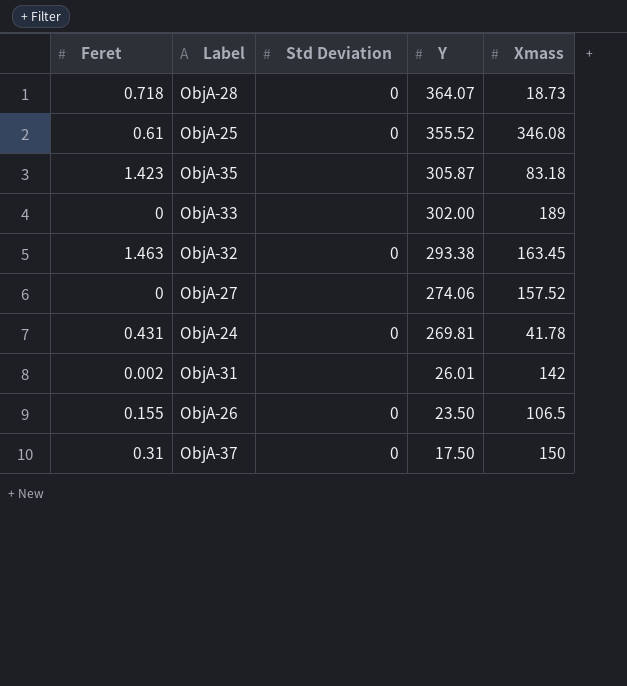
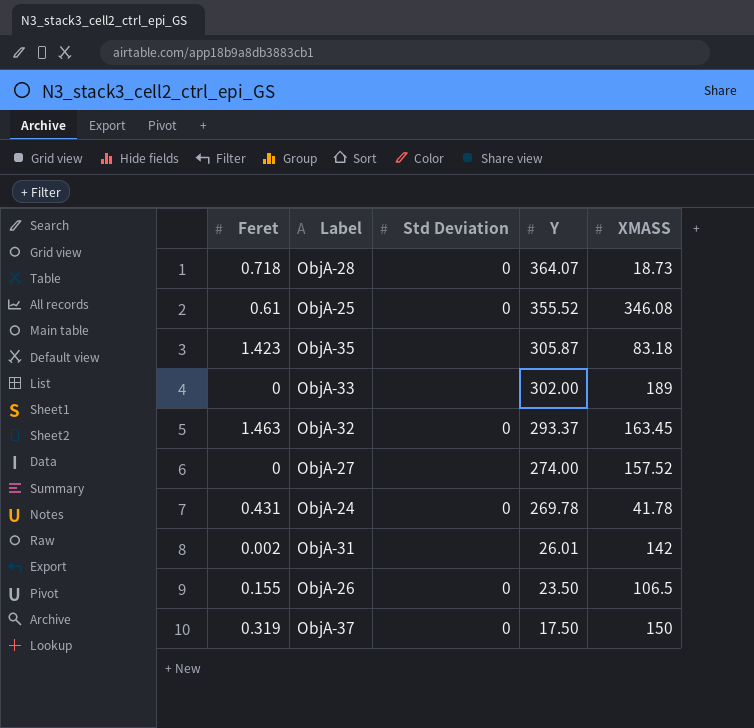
column name: Xmass -> XMASS
ObjA-32 | Y: 293.38 -> 293.37
ObjA-27 | Y: 274.06 -> 274.00
ObjA-24 | Y: 269.81 -> 269.78
ObjA-37 | Feret: 0.31 -> 0.319

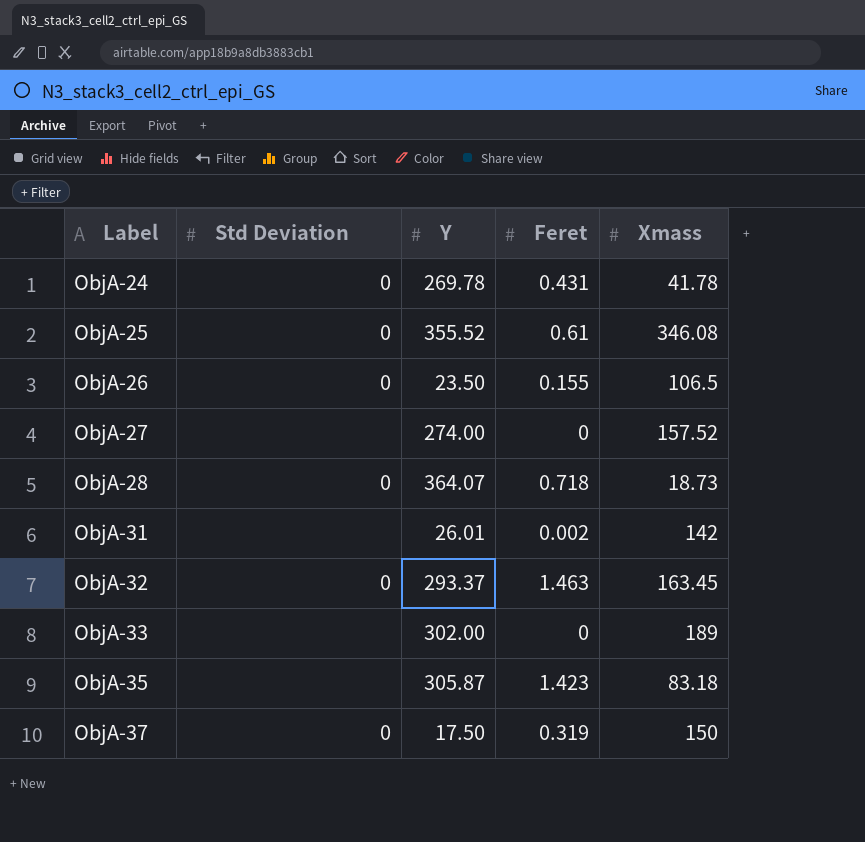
row order: Y descending -> Label ascending
column Feret | position: 1 -> 4
column name: XMASS -> Xmass

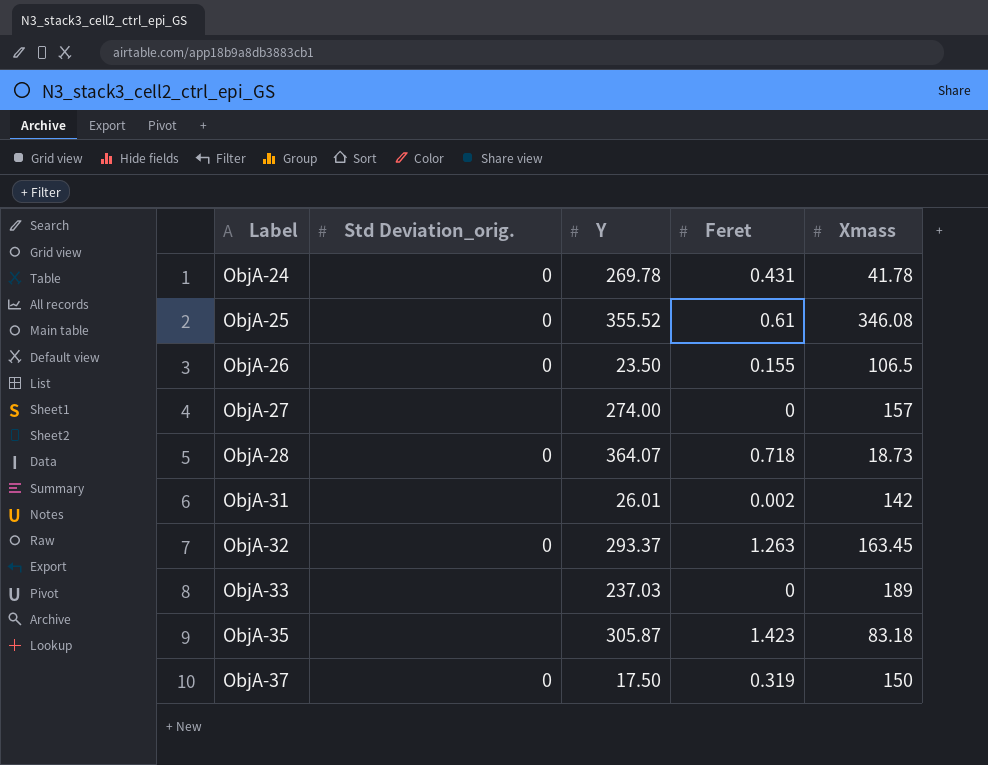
column name: Std Deviation -> Std Deviation_orig.
ObjA-27 | Xmass: 157.52 -> 157
ObjA-32 | Feret: 1.463 -> 1.263
ObjA-33 | Y: 302.00 -> 237.03

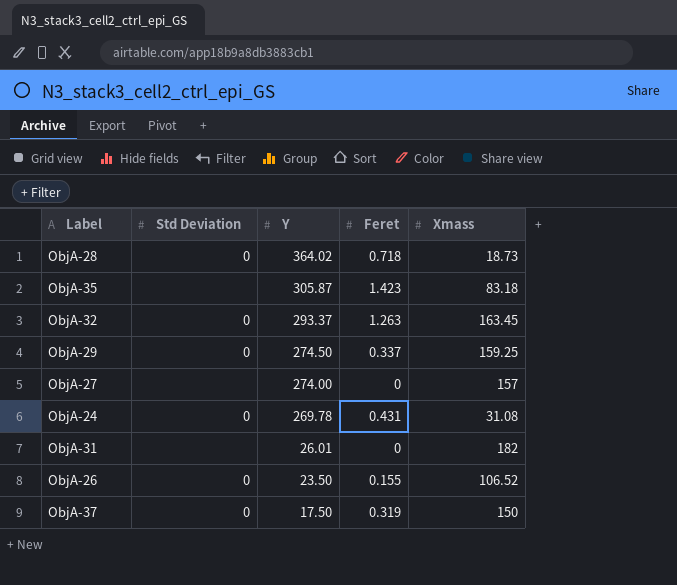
row order: Label ascending -> Y descending
column name: Std Deviation_orig. -> Std Deviation
row ObjA-25: 0 | 355.52 | 0.61 | 346.08 -> none
row ObjA-33: none | 237.03 | 0 | 189 -> none
ObjA-28 | Y: 364.07 -> 364.02
row ObjA-29: none -> 0 | 274.50 | 0.337 | 159.25
ObjA-24 | Xmass: 41.78 -> 31.08
ObjA-31 | Feret: 0.002 -> 0
ObjA-31 | Xmass: 142 -> 182
ObjA-26 | Xmass: 106.5 -> 106.52

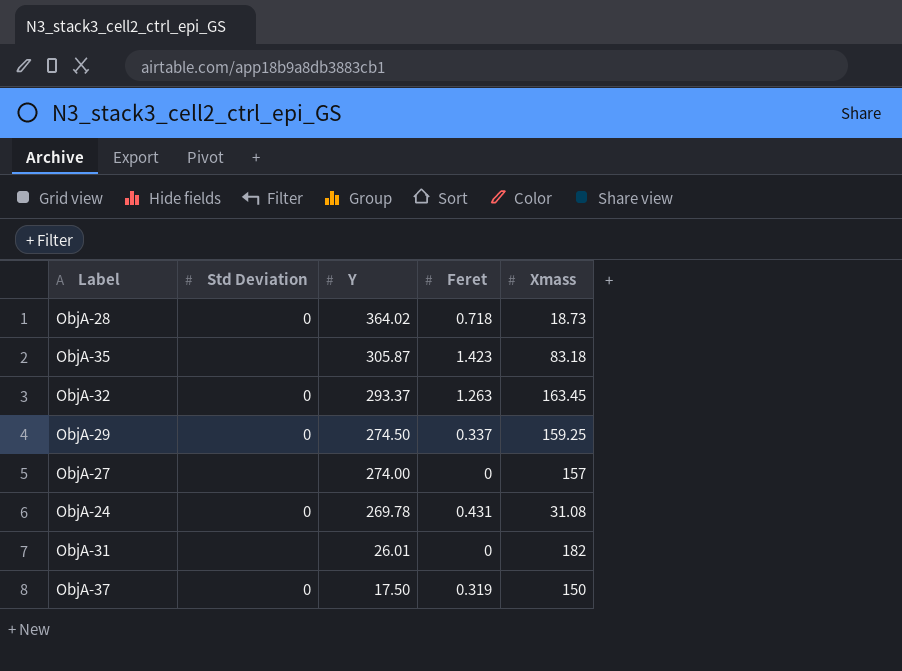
row ObjA-26: 0 | 23.50 | 0.155 | 106.52 -> none

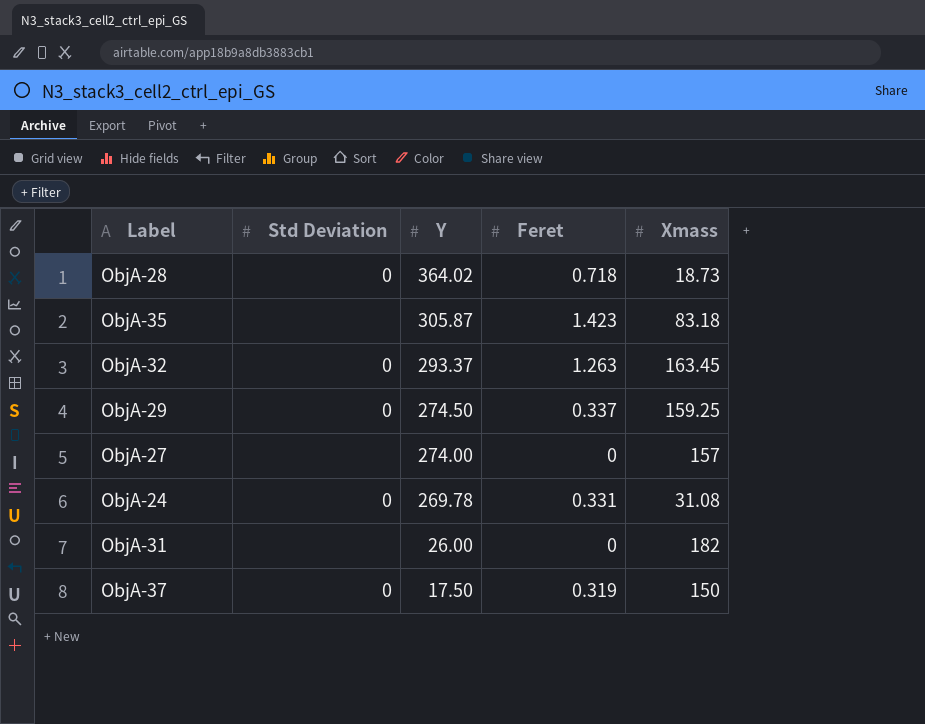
ObjA-24 | Feret: 0.431 -> 0.331
ObjA-31 | Y: 26.01 -> 26.00

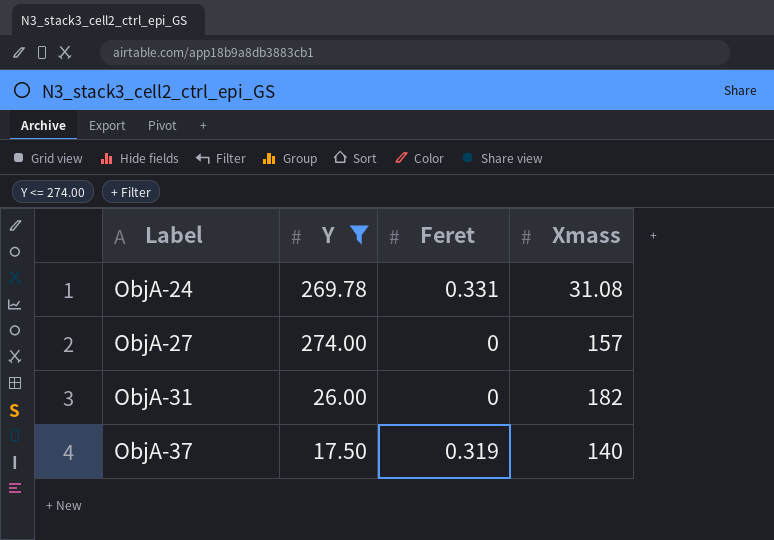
filter: none -> Y <= 274.00
row order: Y descending -> Label ascending
column Std Deviation | position: 2 -> none
ObjA-37 | Xmass: 150 -> 140

